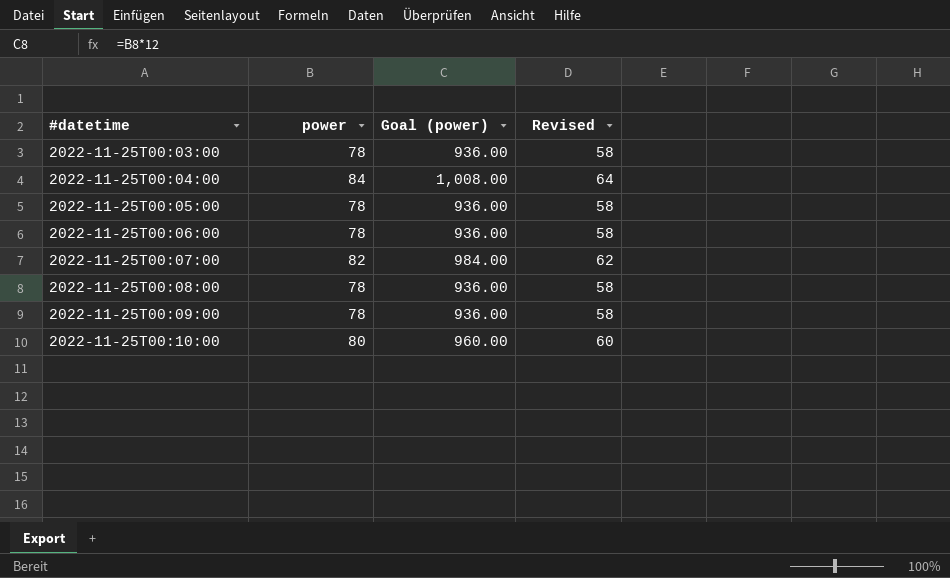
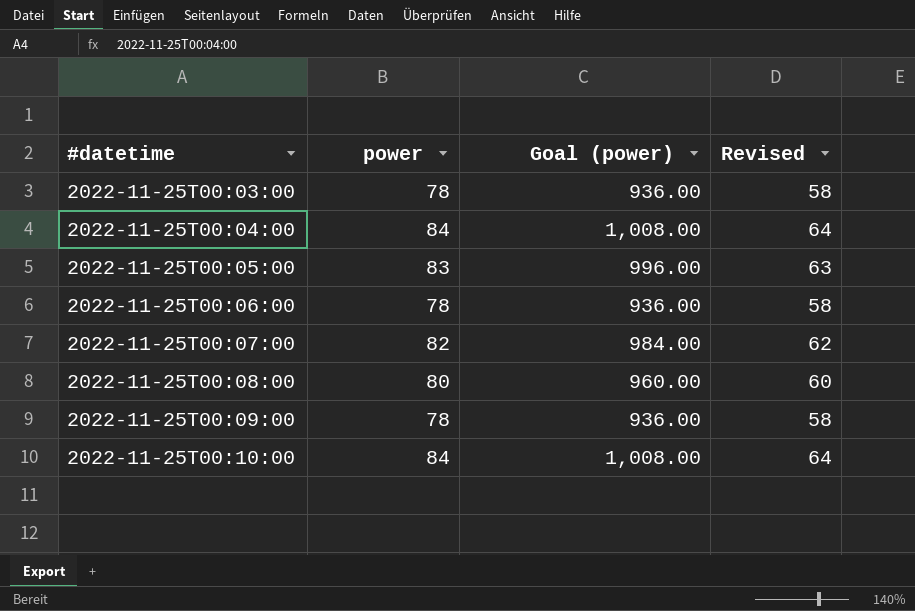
2022-11-25T00:05:00 | power: 78 -> 83
2022-11-25T00:05:00 | Goal (power): 936.00 -> 996.00
2022-11-25T00:05:00 | Revised: 58 -> 63
2022-11-25T00:08:00 | power: 78 -> 80
2022-11-25T00:08:00 | Goal (power): 936.00 -> 960.00
2022-11-25T00:08:00 | Revised: 58 -> 60
2022-11-25T00:10:00 | power: 80 -> 84
2022-11-25T00:10:00 | Goal (power): 960.00 -> 1,008.00
2022-11-25T00:10:00 | Revised: 60 -> 64

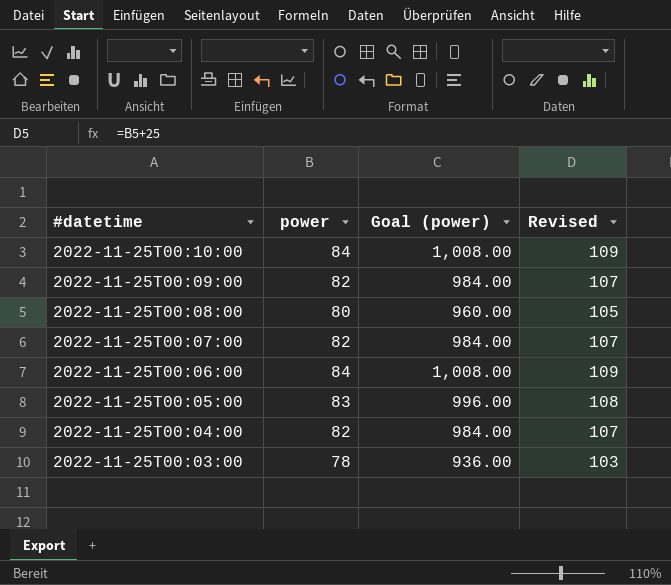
row order: #datetime ascending -> #datetime descending
column Revised | formula: [power] - 20 -> [power] + 25
2022-11-25T00:09:00 | power: 78 -> 82
2022-11-25T00:09:00 | Goal (power): 936.00 -> 984.00
2022-11-25T00:06:00 | power: 78 -> 84
2022-11-25T00:06:00 | Goal (power): 936.00 -> 1,008.00
2022-11-25T00:04:00 | power: 84 -> 82
2022-11-25T00:04:00 | Goal (power): 1,008.00 -> 984.00

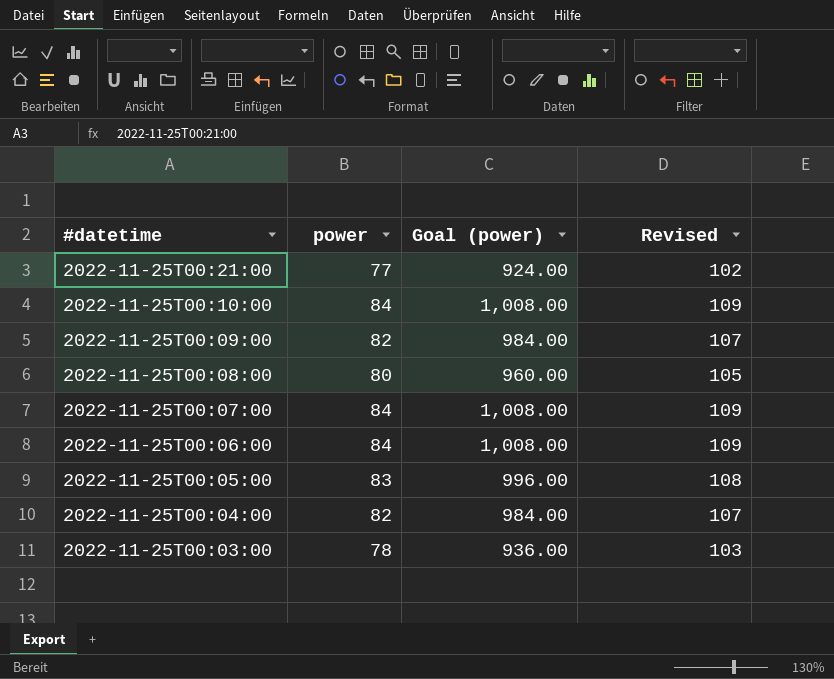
row 2022-11-25T00:21:00: none -> 77 | 924.00 | 102
2022-11-25T00:07:00 | power: 82 -> 84
2022-11-25T00:07:00 | Goal (power): 984.00 -> 1,008.00
2022-11-25T00:07:00 | Revised: 107 -> 109

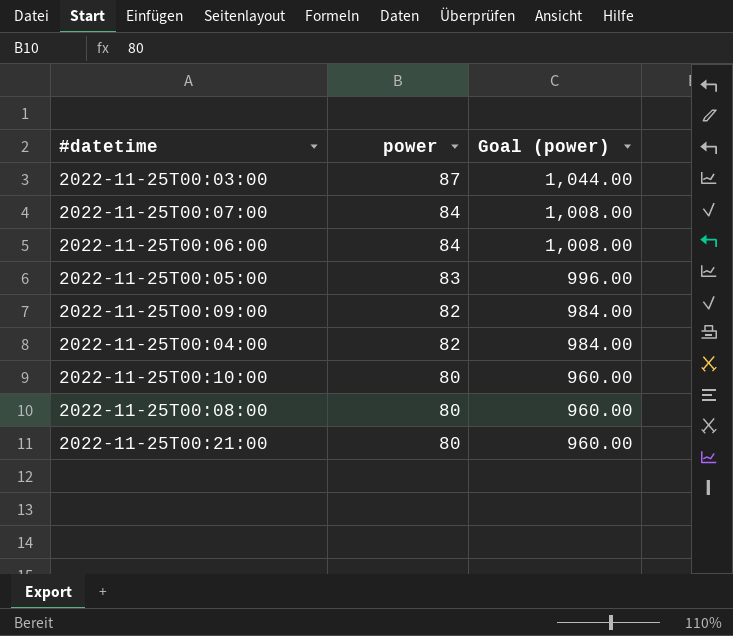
row order: #datetime descending -> power descending
column Revised | formula: [power] + 25 -> none
2022-11-25T00:03:00 | power: 78 -> 87
2022-11-25T00:03:00 | Goal (power): 936.00 -> 1,044.00
2022-11-25T00:10:00 | power: 84 -> 80
2022-11-25T00:10:00 | Goal (power): 1,008.00 -> 960.00
2022-11-25T00:21:00 | power: 77 -> 80
2022-11-25T00:21:00 | Goal (power): 924.00 -> 960.00

